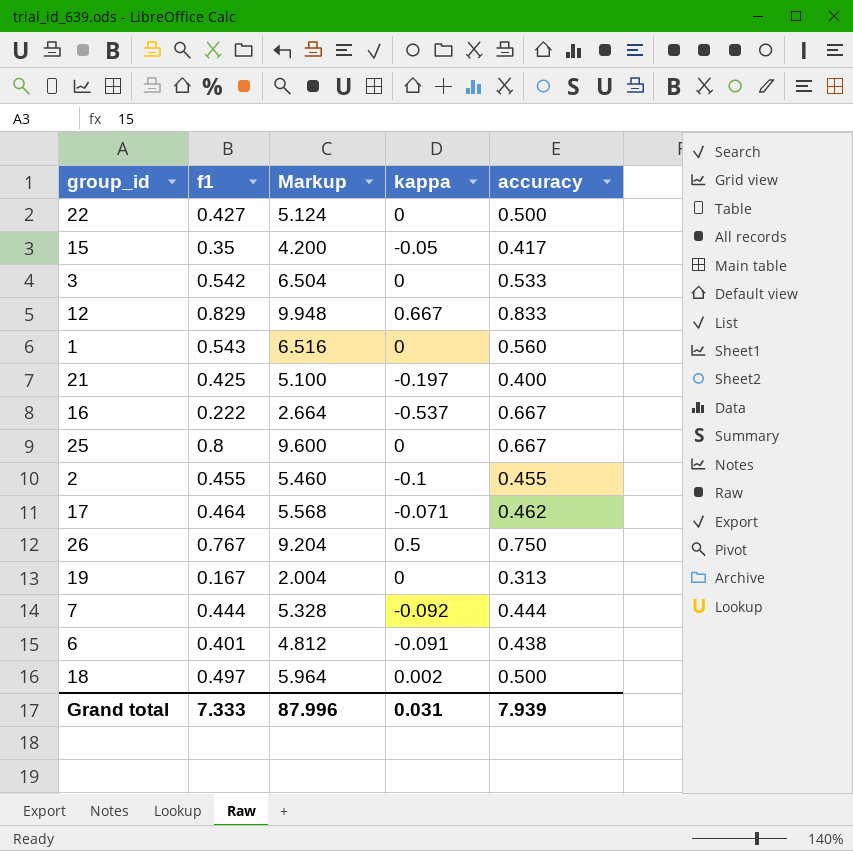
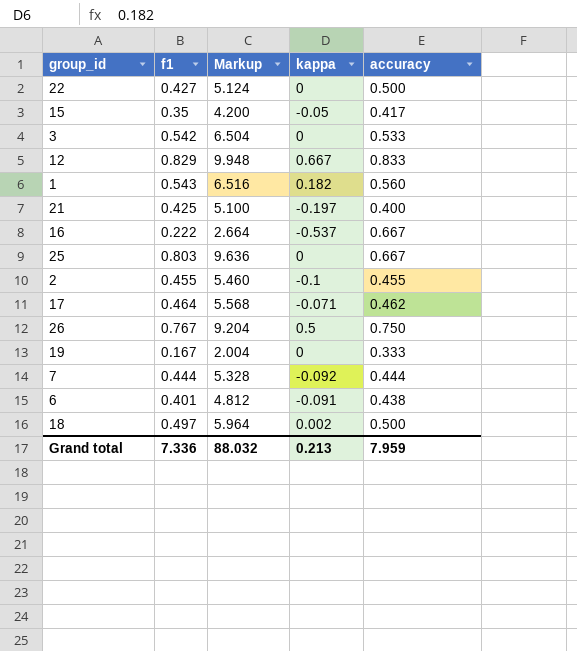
1 | kappa: 0 -> 0.182
25 | f1: 0.8 -> 0.803
25 | Markup: 9.600 -> 9.636
19 | accuracy: 0.313 -> 0.333
Grand total | f1: 7.333 -> 7.336
Grand total | Markup: 87.996 -> 88.032
Grand total | kappa: 0.031 -> 0.213
Grand total | accuracy: 7.939 -> 7.959

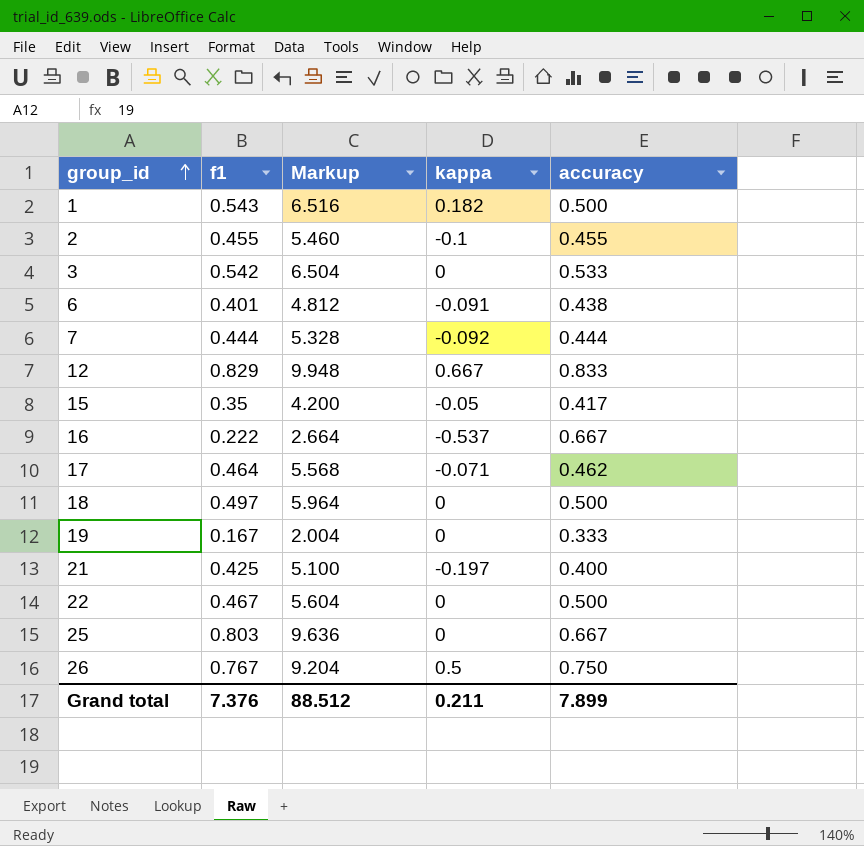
row order: none -> group_id ascending
1 | accuracy: 0.560 -> 0.500
18 | kappa: 0.002 -> 0
22 | f1: 0.427 -> 0.467
22 | Markup: 5.124 -> 5.604
Grand total | f1: 7.336 -> 7.376
Grand total | Markup: 88.032 -> 88.512
Grand total | kappa: 0.213 -> 0.211
Grand total | accuracy: 7.959 -> 7.899

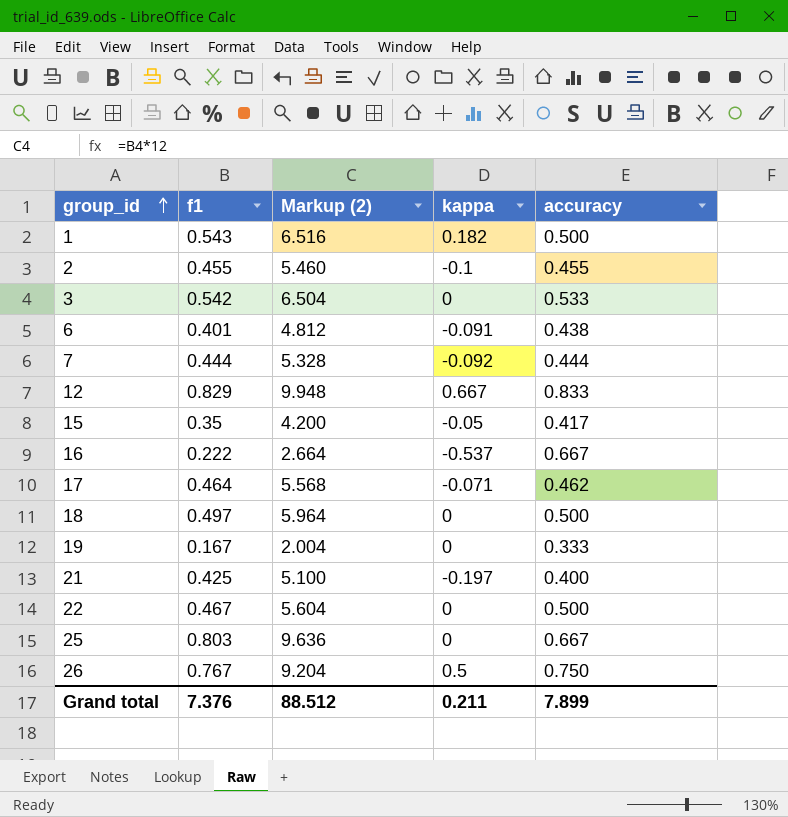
column name: Markup -> Markup (2)

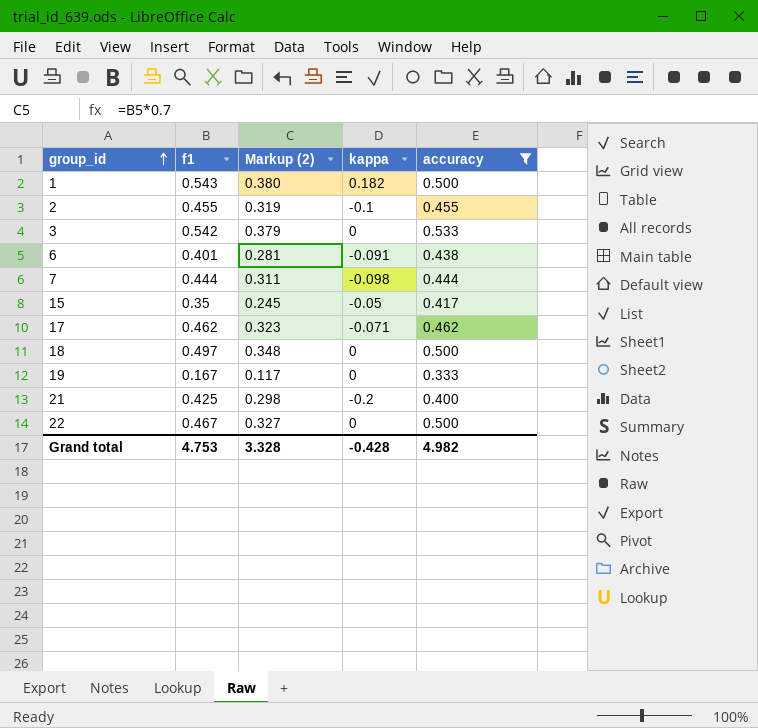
filter: none -> accuracy <= 0.533
column Markup (2) | formula: [f1] * 12 -> [f1] * 0.7
7 | kappa: -0.092 -> -0.098
17 | f1: 0.464 -> 0.462
21 | kappa: -0.197 -> -0.2
Grand total | f1: 7.376 -> 4.753
Grand total | Markup (2): 88.512 -> 3.328
Grand total | kappa: 0.211 -> -0.428
Grand total | accuracy: 7.899 -> 4.982

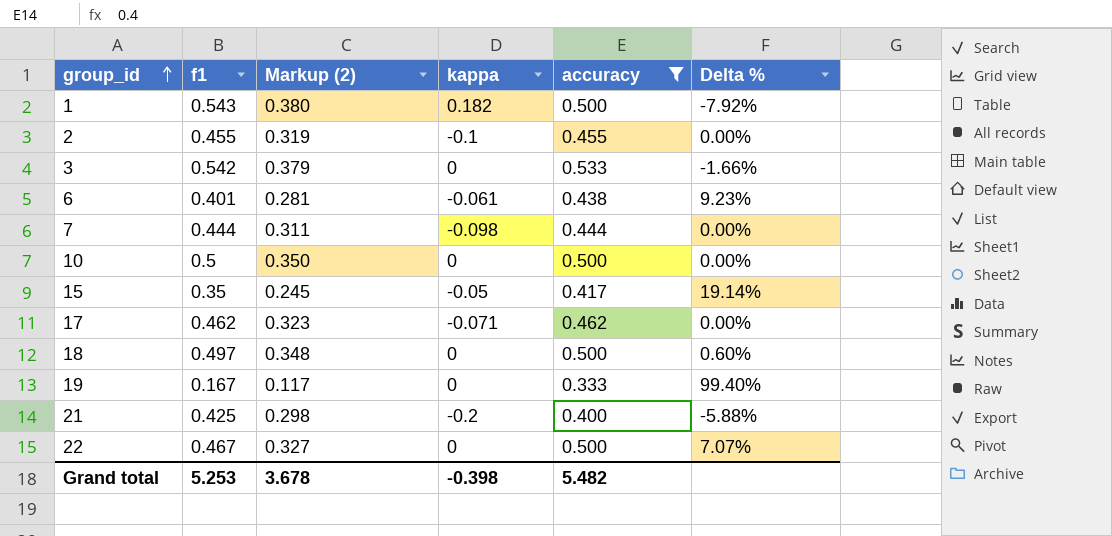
column Delta % | formula: none -> ([accuracy] - [f1]) / [f1]
6 | kappa: -0.091 -> -0.061
row 10: none -> 0.5 | 0.350 | 0 | 0.500 | 0.00%
Grand total | f1: 4.753 -> 5.253
Grand total | Markup (2): 3.328 -> 3.678
Grand total | kappa: -0.428 -> -0.398
Grand total | accuracy: 4.982 -> 5.482

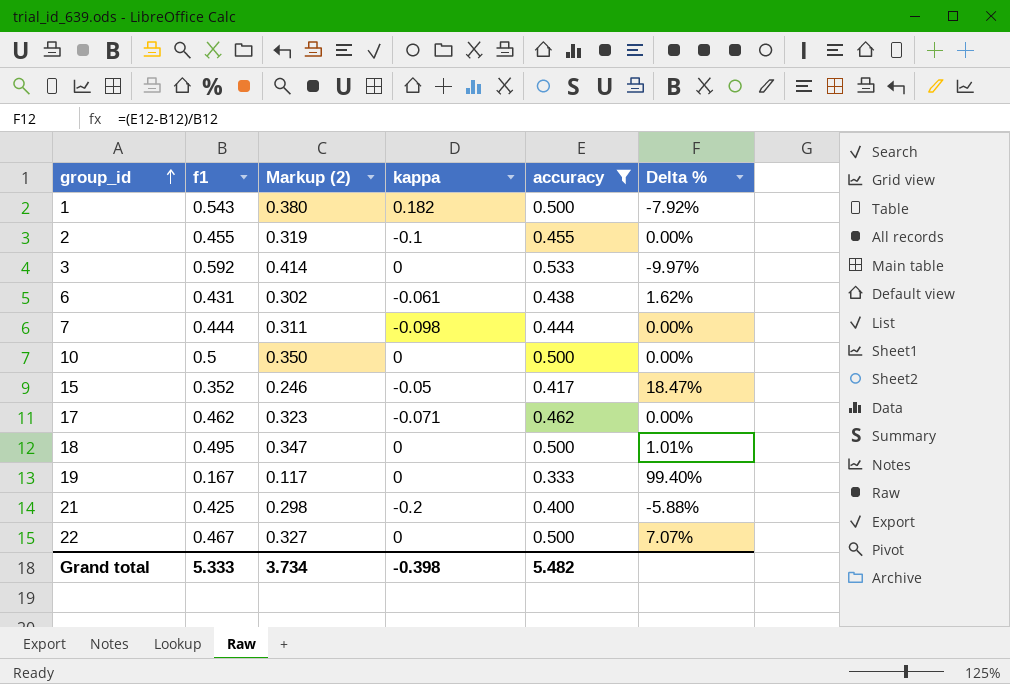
3 | f1: 0.542 -> 0.592
3 | Markup (2): 0.379 -> 0.414
3 | Delta %: -1.66% -> -9.97%
6 | f1: 0.401 -> 0.431
6 | Markup (2): 0.281 -> 0.302
6 | Delta %: 9.23% -> 1.62%
15 | f1: 0.35 -> 0.352
15 | Markup (2): 0.245 -> 0.246
15 | Delta %: 19.14% -> 18.47%
18 | f1: 0.497 -> 0.495
18 | Markup (2): 0.348 -> 0.347
18 | Delta %: 0.60% -> 1.01%
Grand total | f1: 5.253 -> 5.333
Grand total | Markup (2): 3.678 -> 3.734

